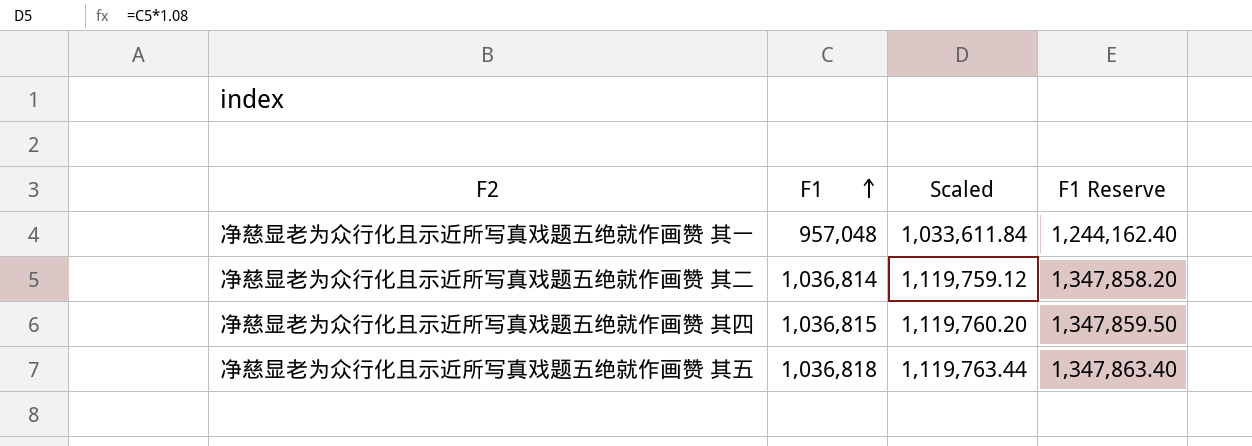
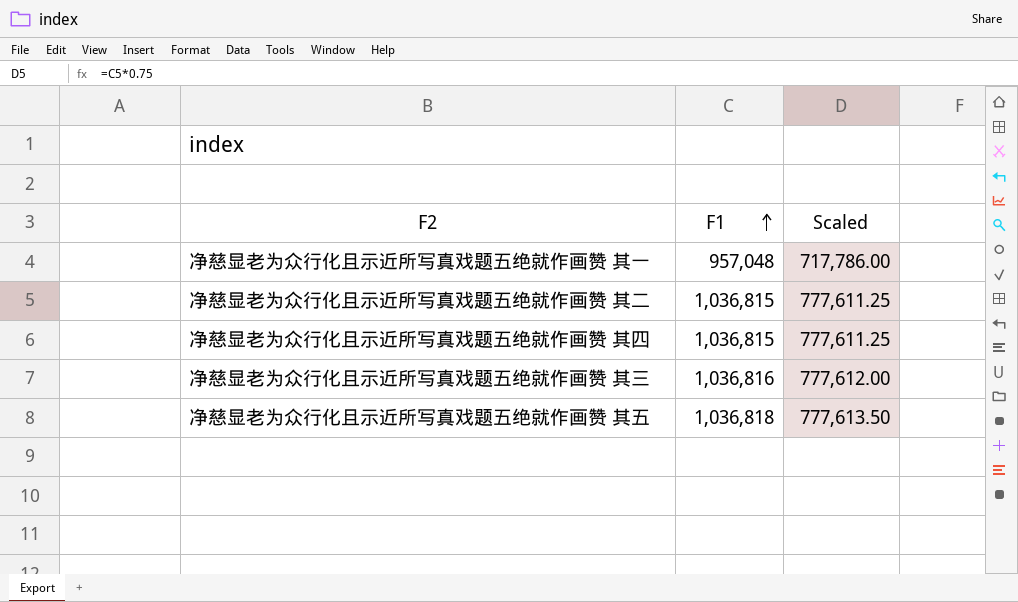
column F1 Reserve | formula: [F1] * 1.3 -> none
column Scaled | formula: [F1] * 1.08 -> [F1] * 0.75
净慈显老为众行化且示近所写真戏题五绝就作画赞 其二 | F1: 1,036,814 -> 1,036,815
row 净慈显老为众行化且示近所写真戏题五绝就作画赞 其三: none -> 1,036,816 | 777,612.00

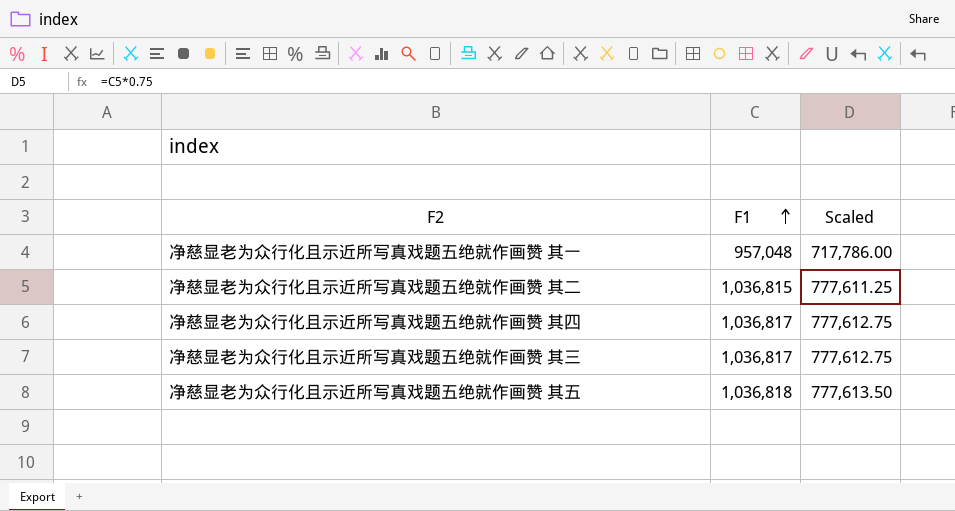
净慈显老为众行化且示近所写真戏题五绝就作画赞 其四 | F1: 1,036,815 -> 1,036,817
净慈显老为众行化且示近所写真戏题五绝就作画赞 其四 | Scaled: 777,611.25 -> 777,612.75
净慈显老为众行化且示近所写真戏题五绝就作画赞 其三 | F1: 1,036,816 -> 1,036,817
净慈显老为众行化且示近所写真戏题五绝就作画赞 其三 | Scaled: 777,612.00 -> 777,612.75

